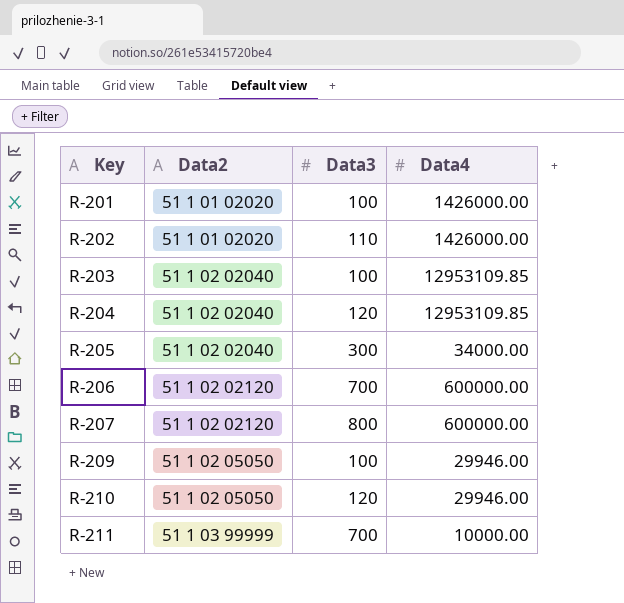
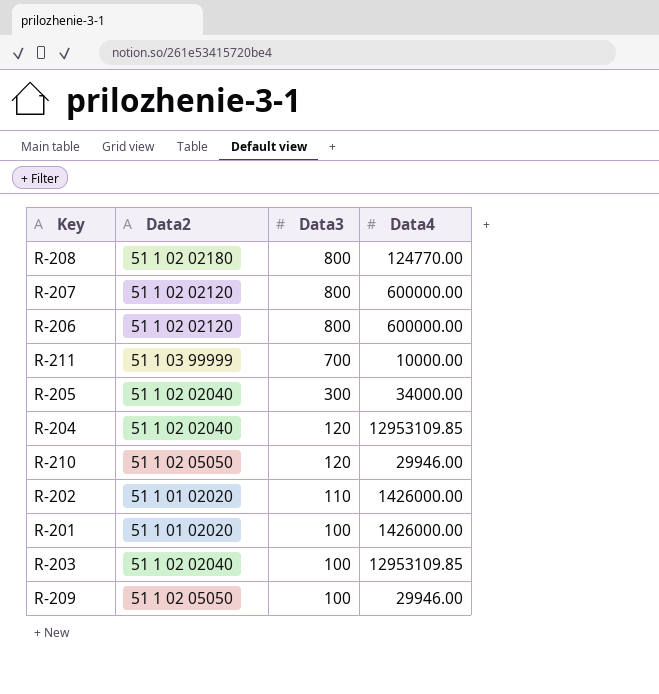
row order: Key ascending -> Data3 descending
row R-208: none -> 51 1 02 02180 | 800 | 124770.00
R-206 | Data3: 700 -> 800

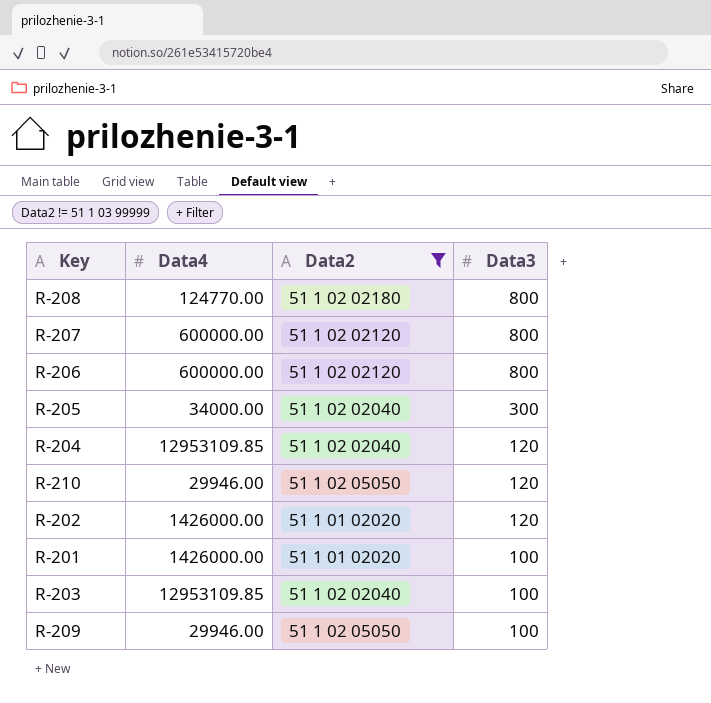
filter: none -> Data2 != 51 1 03 99999
column Data4 | position: 4 -> 2
R-202 | Data3: 110 -> 120

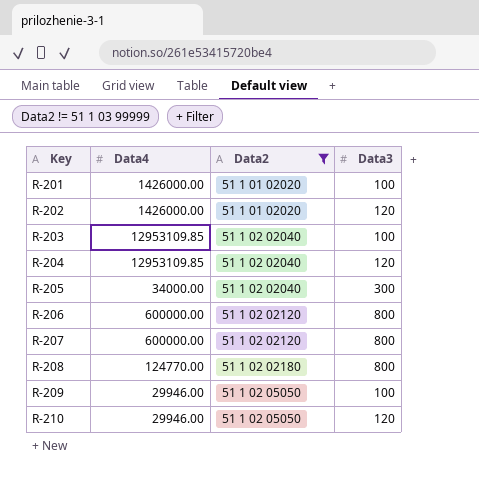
row order: Data3 descending -> Key ascending

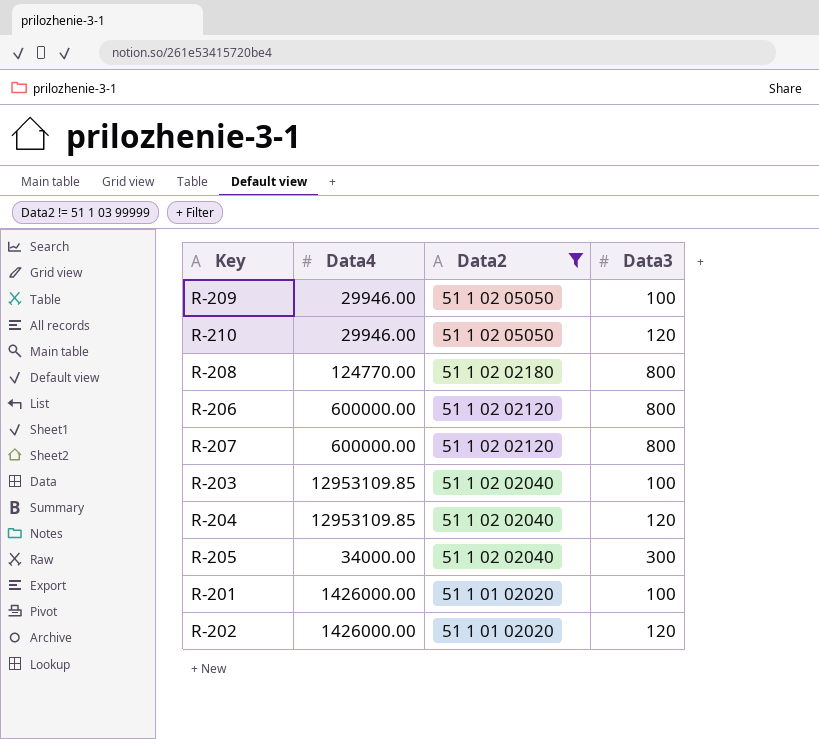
row order: Key ascending -> Data2 descending

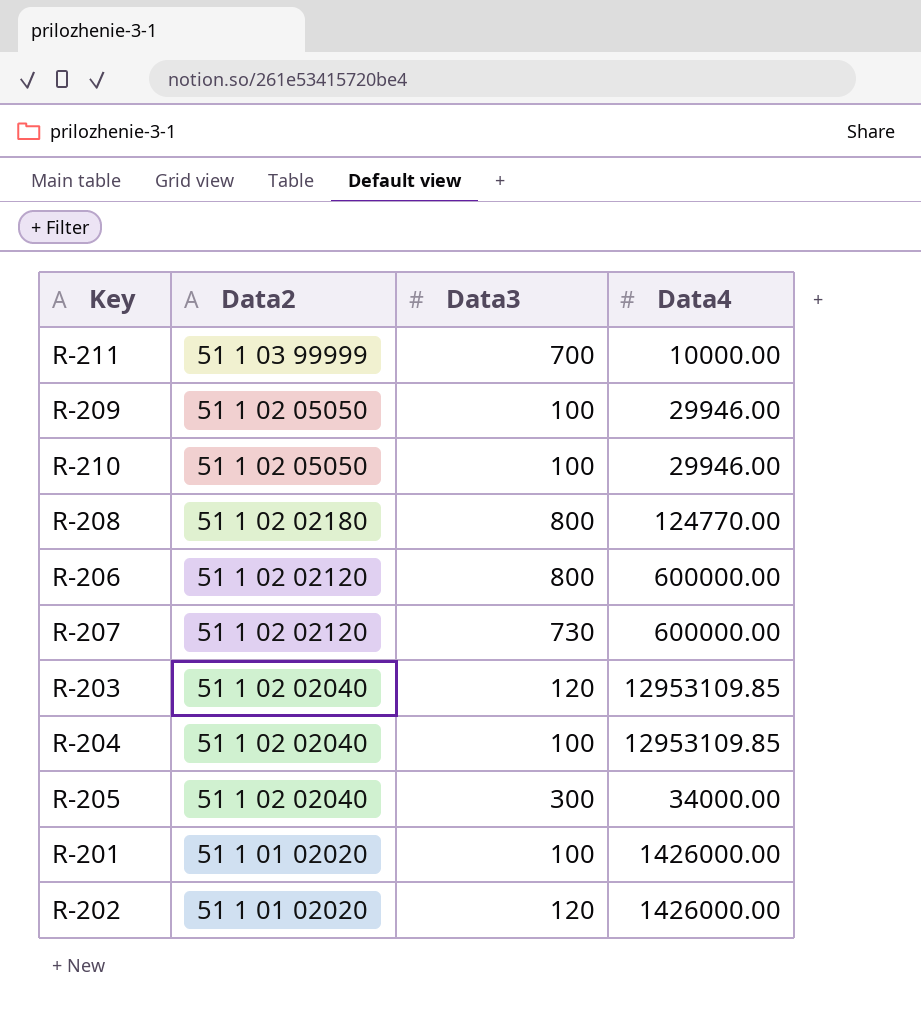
filter: Data2 != 51 1 03 99999 -> none
column Data4 | position: 2 -> 4
R-210 | Data3: 120 -> 100
R-207 | Data3: 800 -> 730
R-203 | Data3: 100 -> 120
R-204 | Data3: 120 -> 100

